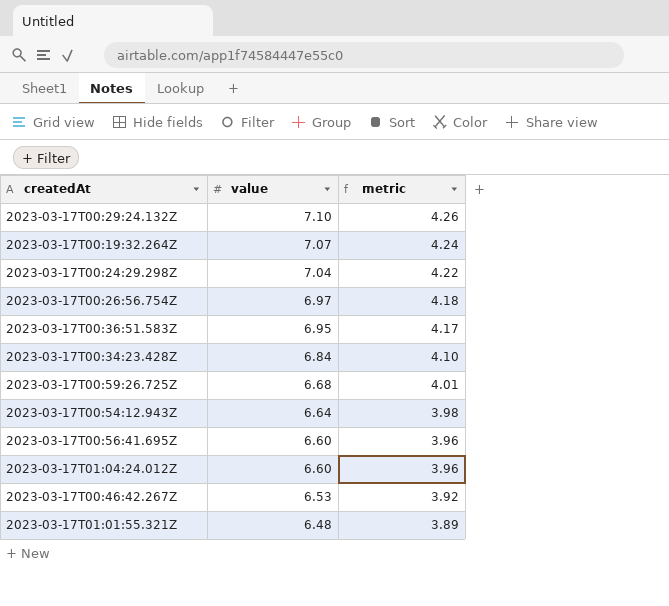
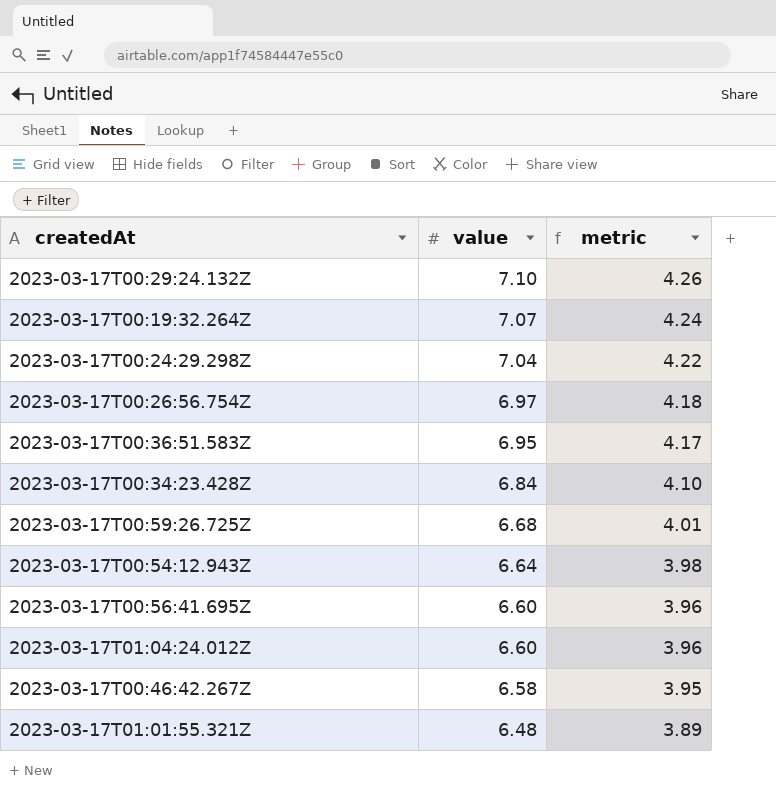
2023-03-17T00:46:42.267Z | value: 6.53 -> 6.58
2023-03-17T00:46:42.267Z | metric: 3.92 -> 3.95

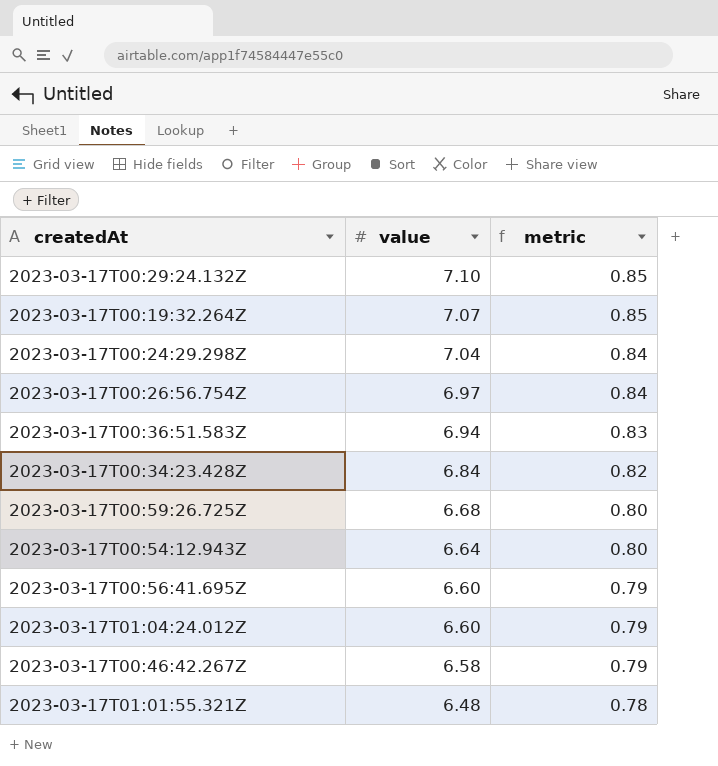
column metric | formula: [value] * 0.6 -> [value] * 0.12
2023-03-17T00:36:51.583Z | value: 6.95 -> 6.94

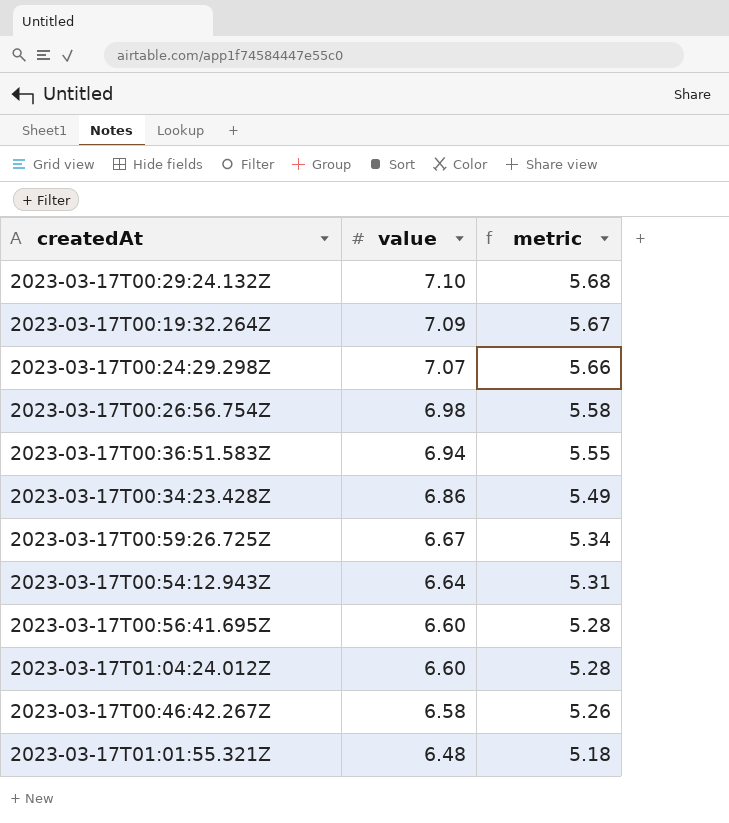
column metric | formula: [value] * 0.12 -> [value] * 0.8
2023-03-17T00:19:32.264Z | value: 7.07 -> 7.09
2023-03-17T00:24:29.298Z | value: 7.04 -> 7.07
2023-03-17T00:26:56.754Z | value: 6.97 -> 6.98
2023-03-17T00:34:23.428Z | value: 6.84 -> 6.86
2023-03-17T00:59:26.725Z | value: 6.68 -> 6.67

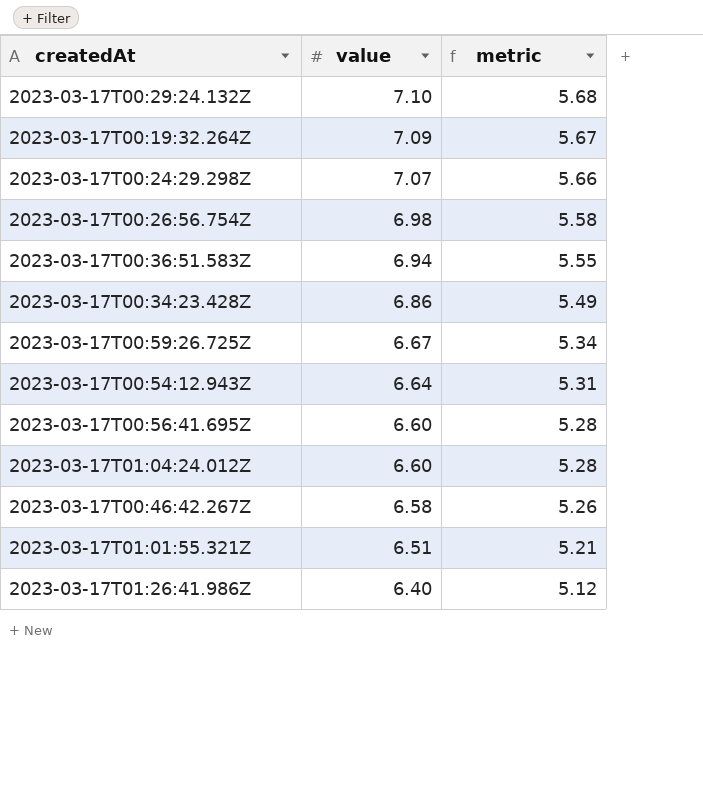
2023-03-17T01:01:55.321Z | value: 6.48 -> 6.51
2023-03-17T01:01:55.321Z | metric: 5.18 -> 5.21
row 2023-03-17T01:26:41.986Z: none -> 6.40 | 5.12

